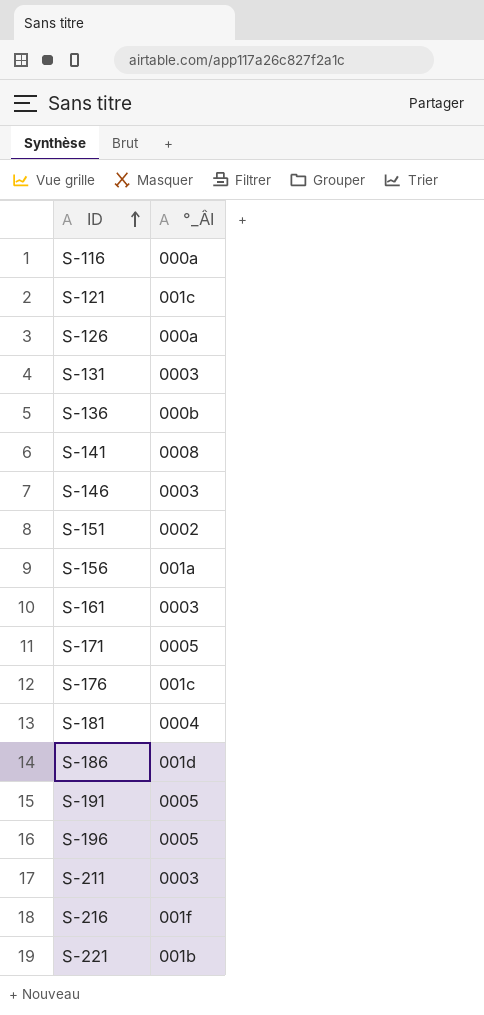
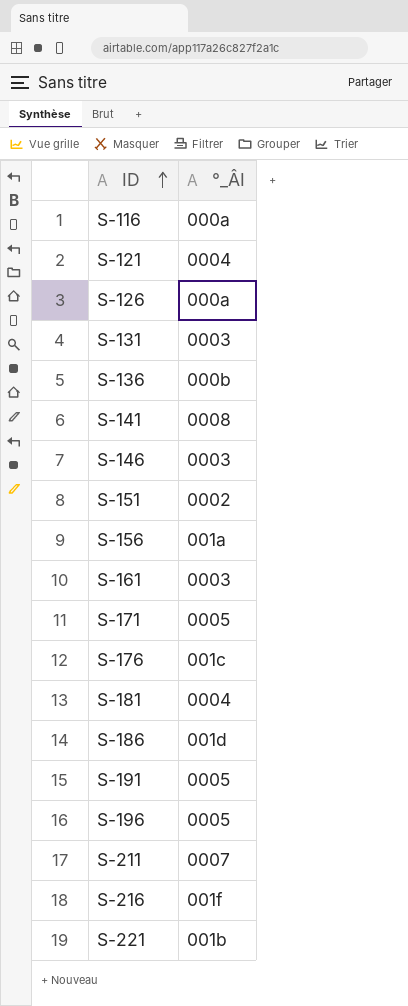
S-121 | °_ÂI: 001c -> 0004
S-211 | °_ÂI: 0003 -> 0007

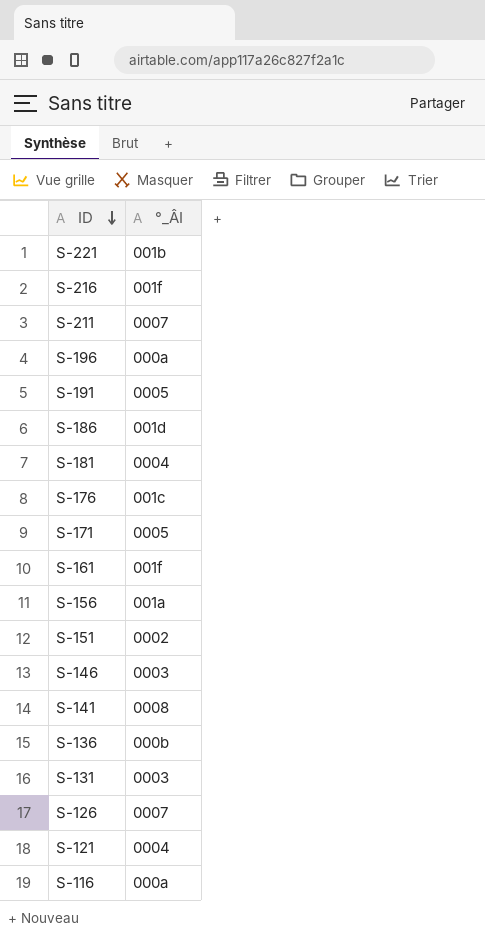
row order: ID ascending -> ID descending
S-196 | °_ÂI: 0005 -> 000a
S-161 | °_ÂI: 0003 -> 001f
S-126 | °_ÂI: 000a -> 0007

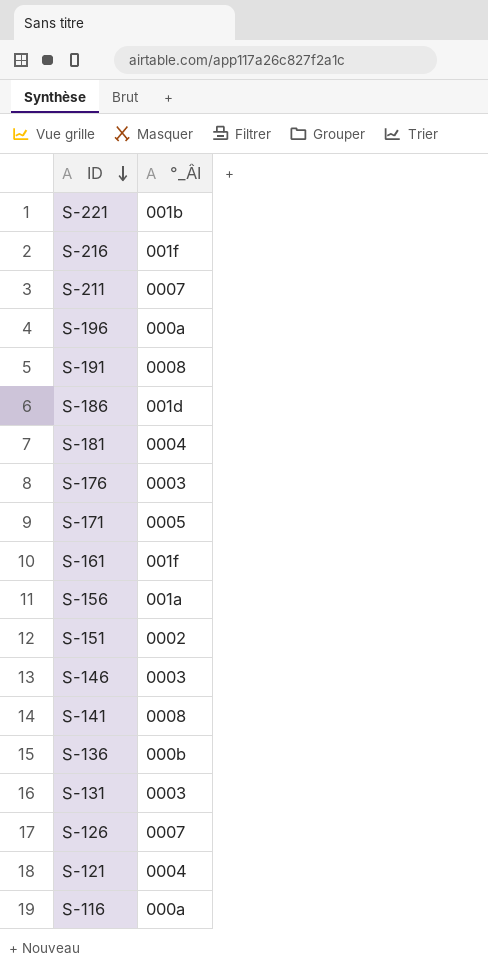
S-191 | °_ÂI: 0005 -> 0008
S-176 | °_ÂI: 001c -> 0003

